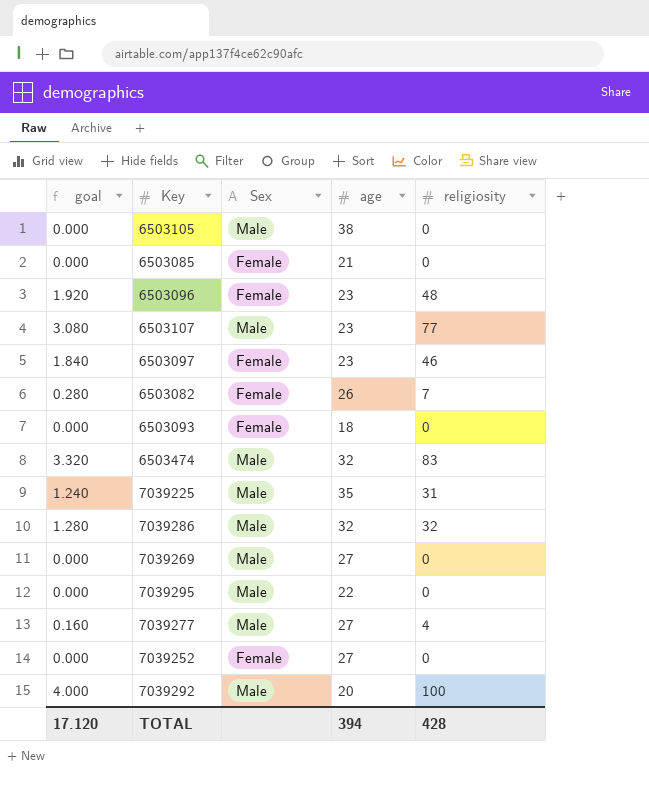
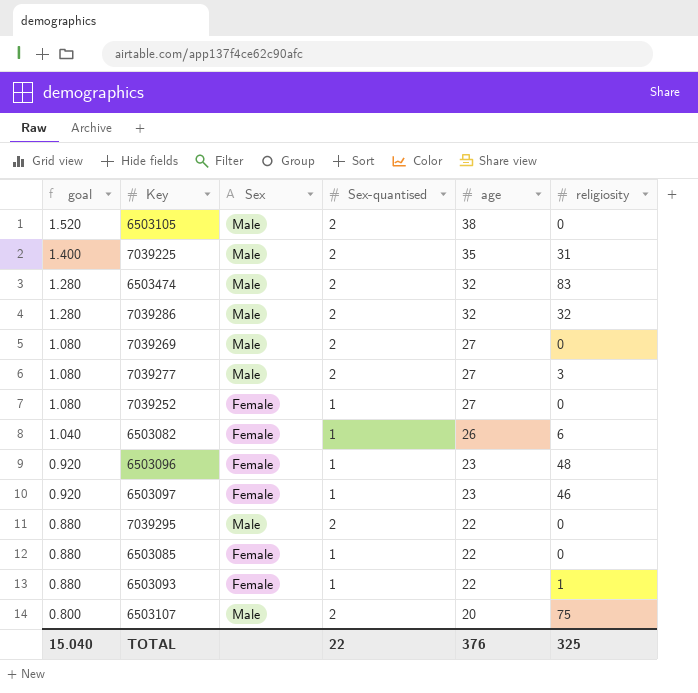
row order: none -> goal descending
column goal | formula: [religiosity] * 0.04 -> [age] * 0.04
column Sex-quantised | position: none -> 4
row 7039292: 4.000 | Male | 20 | 100 -> none
7039277 | religiosity: 4 -> 3
6503082 | religiosity: 7 -> 6
6503085 | age: 21 -> 22
6503093 | age: 18 -> 22
6503093 | religiosity: 0 -> 1
6503107 | age: 23 -> 20
6503107 | religiosity: 77 -> 75
TOTAL | goal: 17.120 -> 15.040
TOTAL | age: 394 -> 376
TOTAL | religiosity: 428 -> 325

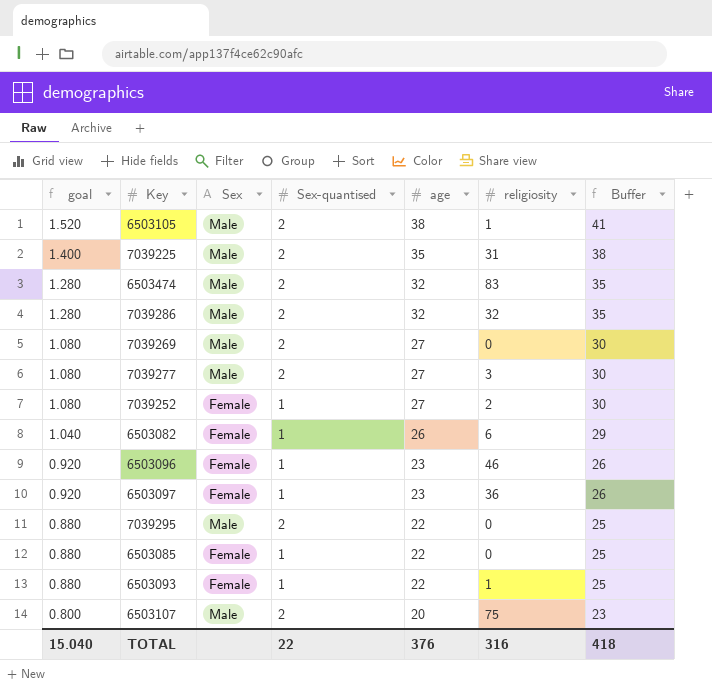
column Buffer | formula: none -> [age] + 3
6503105 | religiosity: 0 -> 1
7039252 | religiosity: 0 -> 2
6503096 | religiosity: 48 -> 46
6503097 | religiosity: 46 -> 36
TOTAL | religiosity: 325 -> 316

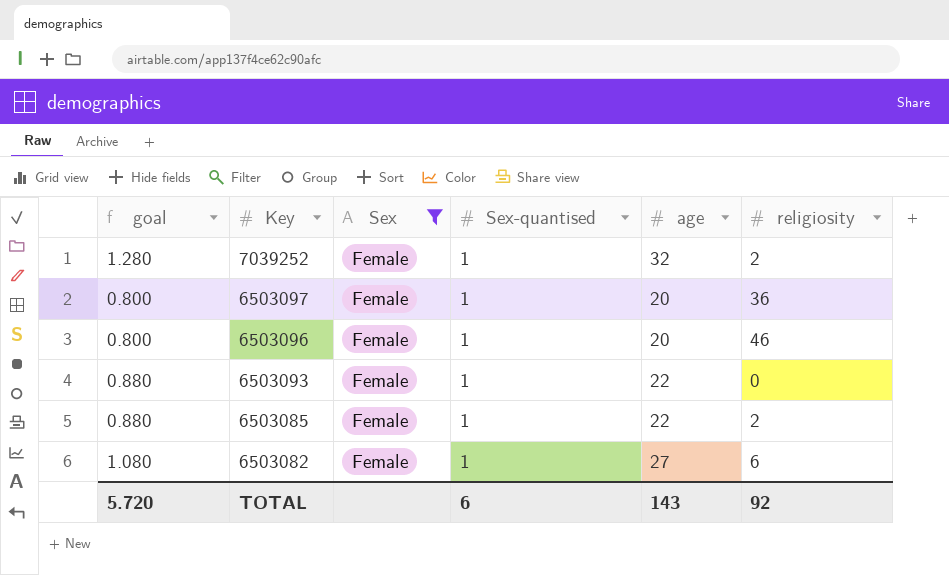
filter: none -> Sex = Female
row order: goal descending -> Key descending
column Buffer | formula: [age] + 3 -> none
7039252 | goal: 1.080 -> 1.280
7039252 | age: 27 -> 32
6503097 | goal: 0.920 -> 0.800
6503097 | age: 23 -> 20
6503096 | goal: 0.920 -> 0.800
6503096 | age: 23 -> 20
6503093 | religiosity: 1 -> 0
6503085 | religiosity: 0 -> 2
6503082 | goal: 1.040 -> 1.080
6503082 | age: 26 -> 27
TOTAL | goal: 15.040 -> 5.720
TOTAL | Sex-quantised: 22 -> 6
TOTAL | age: 376 -> 143
TOTAL | religiosity: 316 -> 92

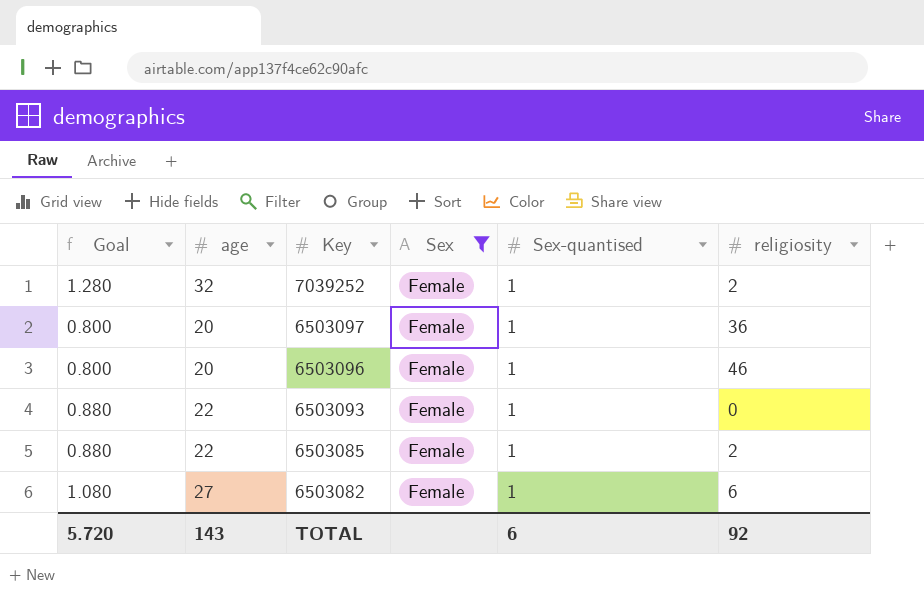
column name: goal -> Goal
column age | position: 5 -> 2

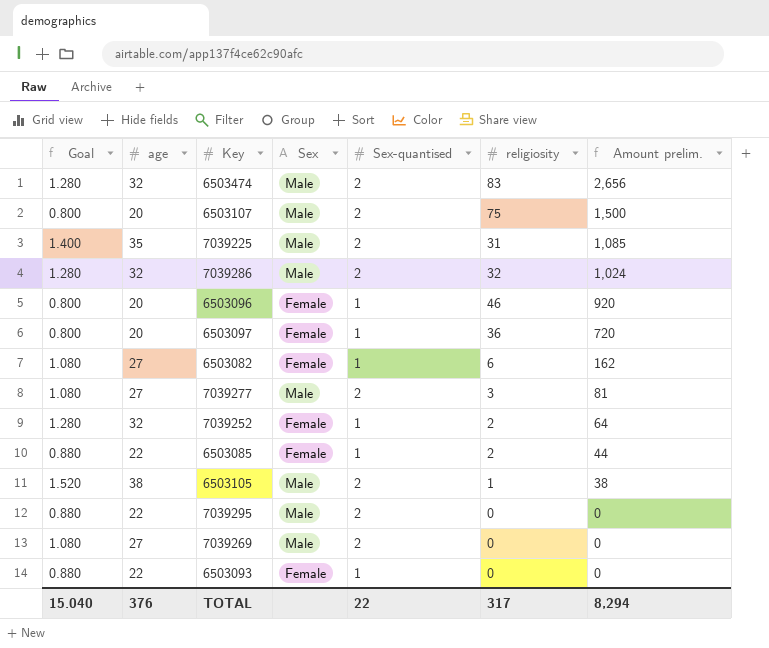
filter: Sex = Female -> none
row order: Key descending -> Amount prelim. descending
column Amount prelim. | formula: none -> [age] * [religiosity]
TOTAL | Goal: 5.720 -> 15.040
TOTAL | age: 143 -> 376
TOTAL | Sex-quantised: 6 -> 22
TOTAL | religiosity: 92 -> 317

